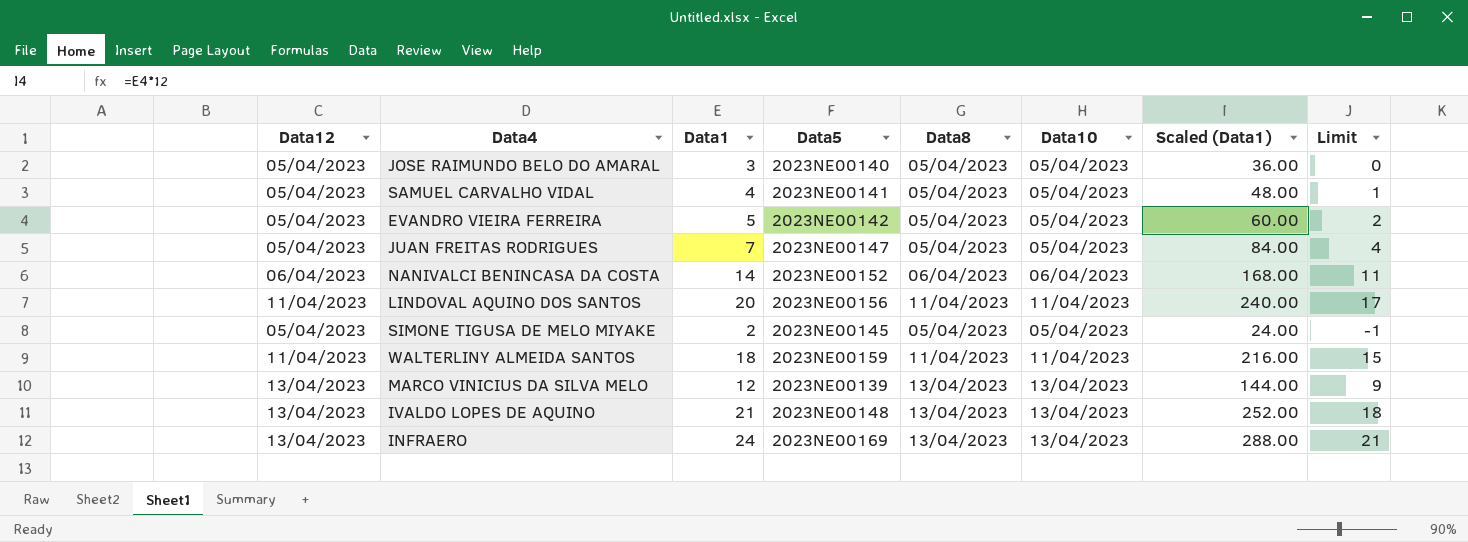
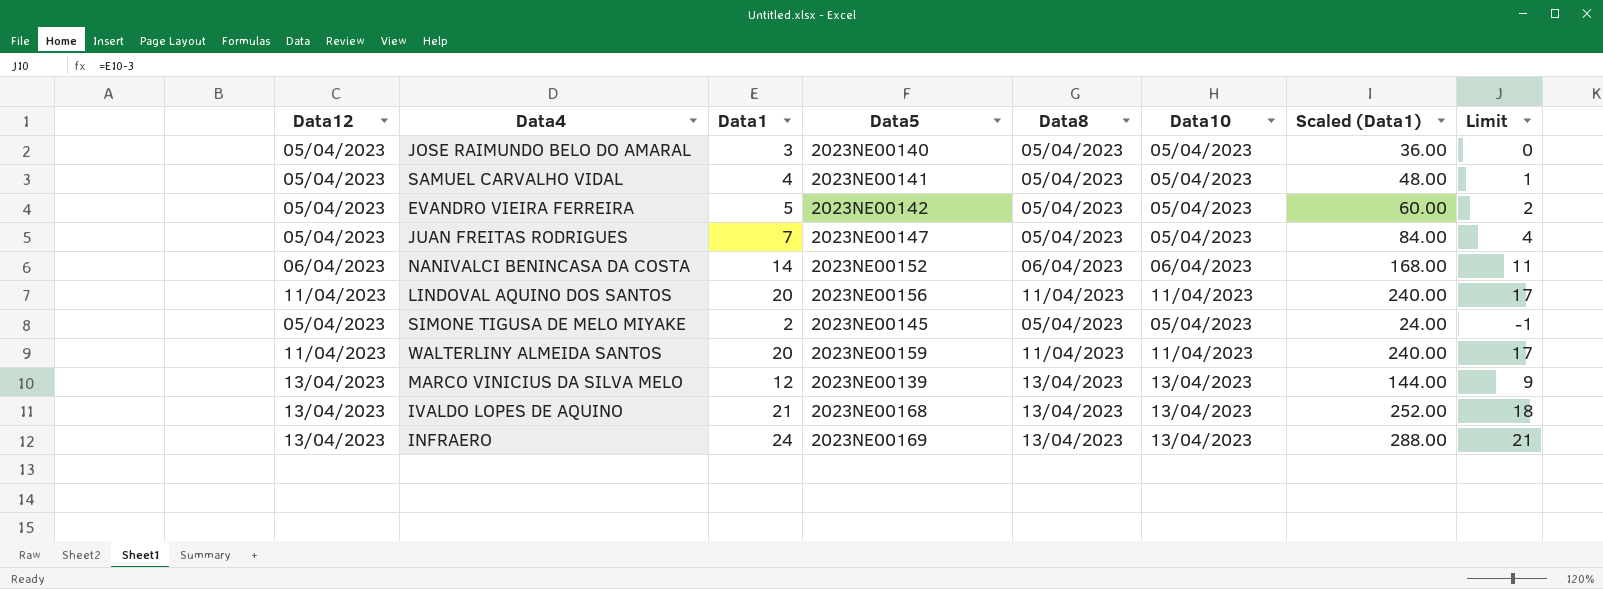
WALTERLINY ALMEIDA SANTOS | Data1: 18 -> 20
WALTERLINY ALMEIDA SANTOS | Scaled (Data1): 216.00 -> 240.00
WALTERLINY ALMEIDA SANTOS | Limit: 15 -> 17
IVALDO LOPES DE AQUINO | Data5: 2023NE00148 -> 2023NE00168

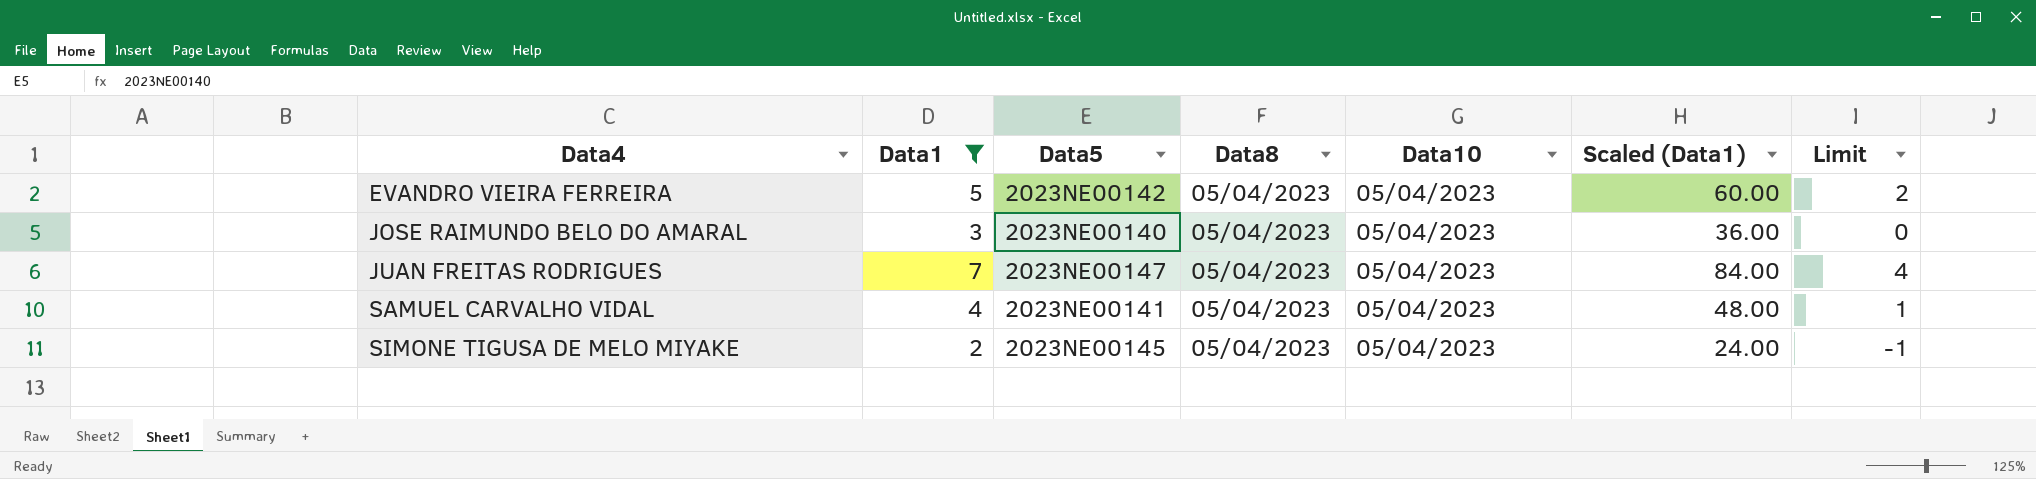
filter: none -> Data1 <= 7
row order: none -> Data4 ascending
column Data12 | position: 1 -> none

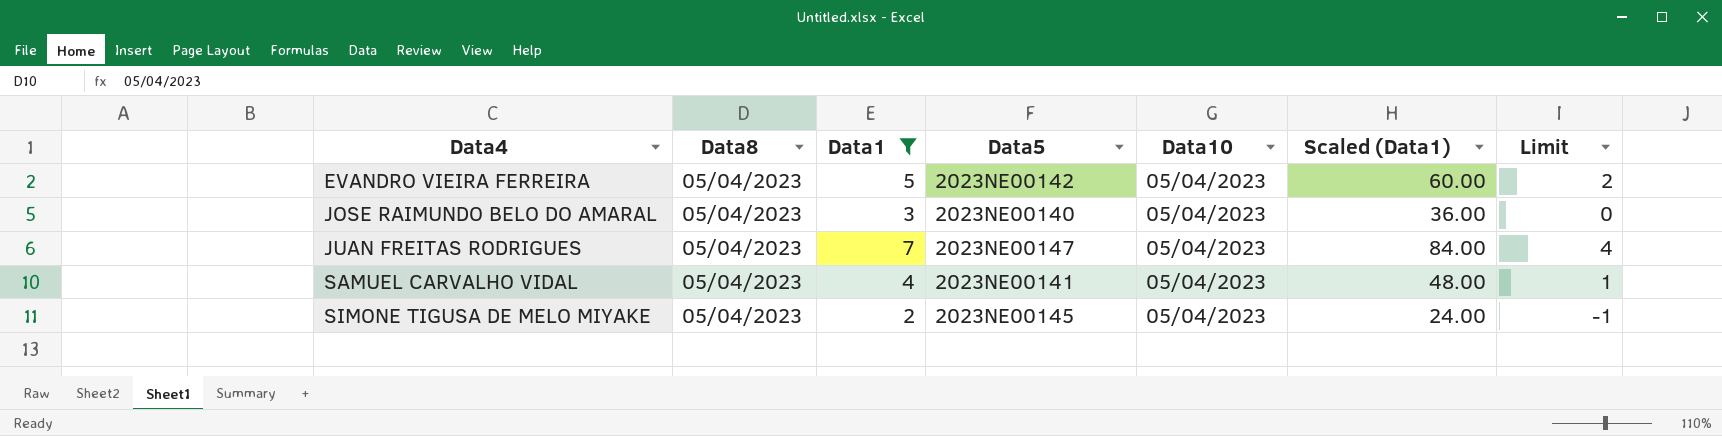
column Data8 | position: 4 -> 2

